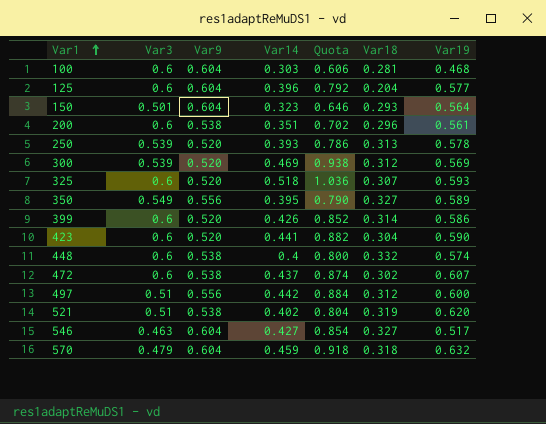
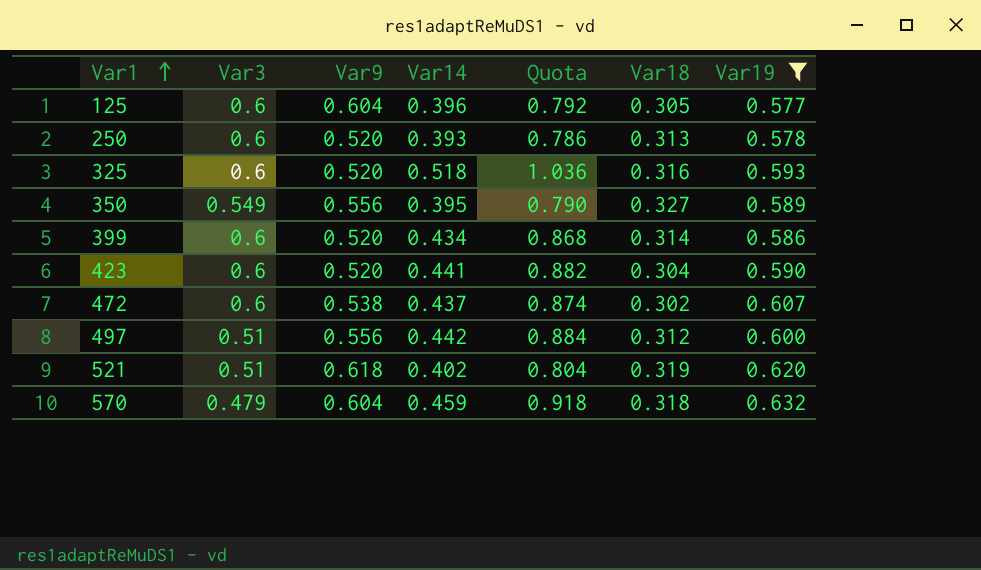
filter: none -> Var19 >= 0.577
125 | Var18: 0.204 -> 0.305
250 | Var3: 0.539 -> 0.6
325 | Var18: 0.307 -> 0.316
399 | Var14: 0.426 -> 0.434
399 | Quota: 0.852 -> 0.868
521 | Var9: 0.538 -> 0.618

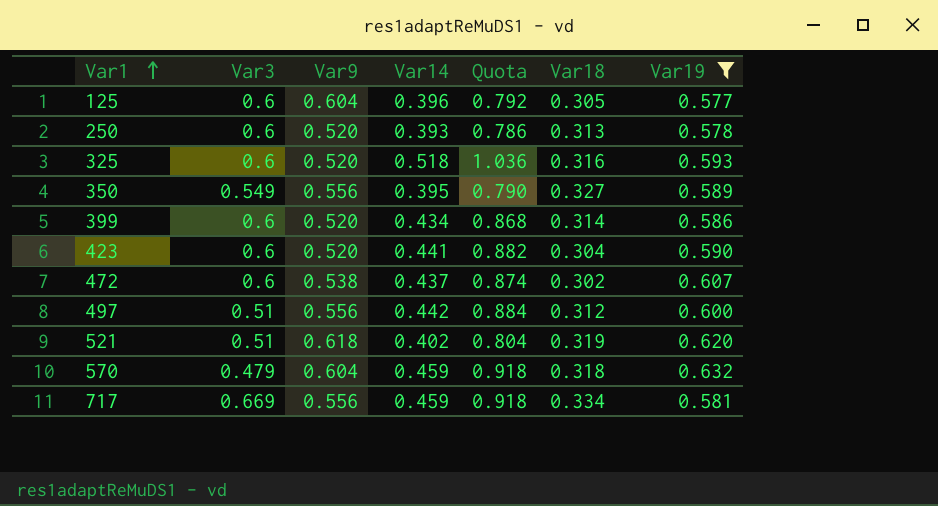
row 717: none -> 0.669 | 0.556 | 0.459 | 0.918 | 0.334 | 0.581

